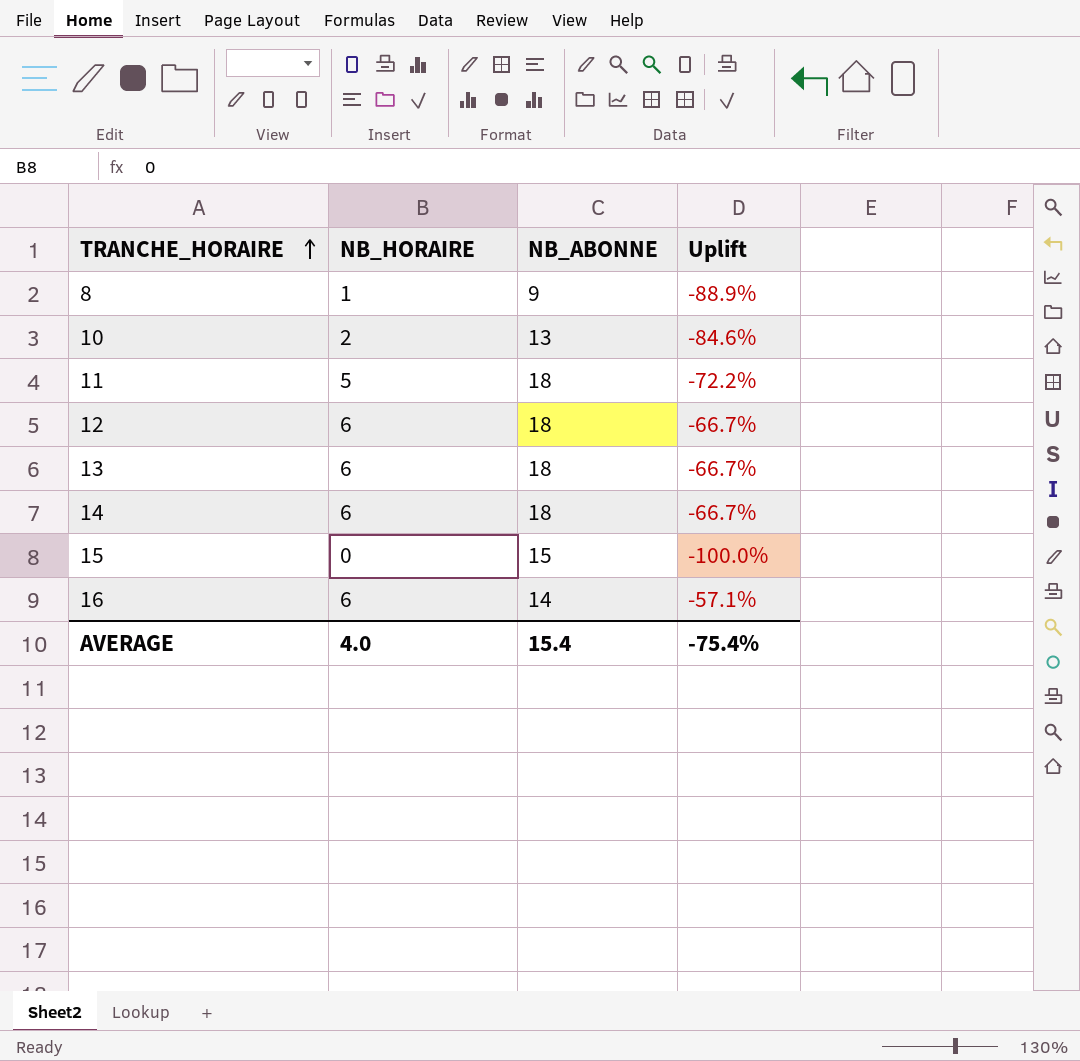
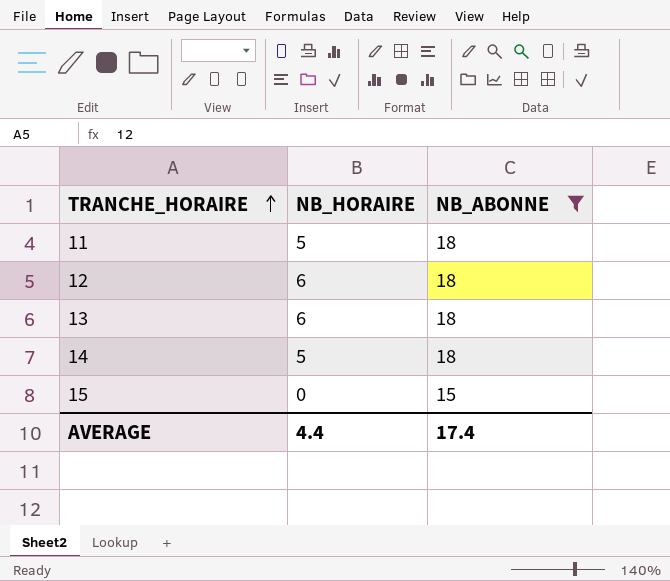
filter: none -> NB_ABONNE >= 15
column Uplift | formula: ([NB_HORAIRE] - [NB_ABONNE]) / [NB_ABONNE] -> none
14 | NB_HORAIRE: 6 -> 5
AVERAGE | NB_HORAIRE: 4.0 -> 4.4
AVERAGE | NB_ABONNE: 15.4 -> 17.4

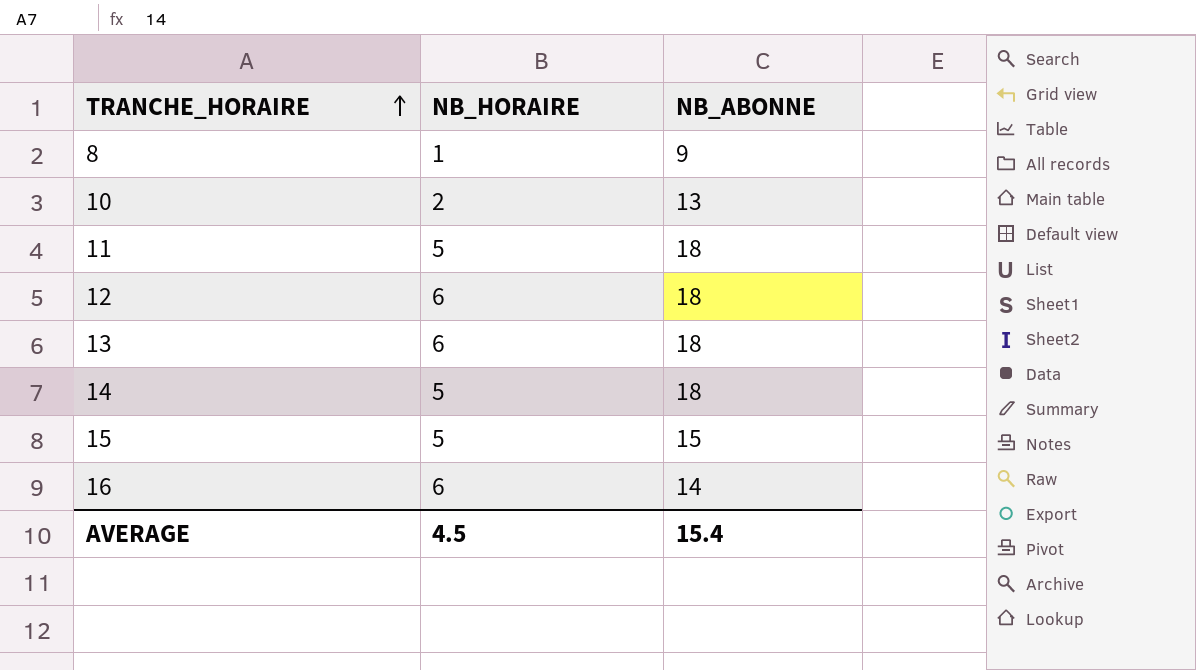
filter: NB_ABONNE >= 15 -> none
15 | NB_HORAIRE: 0 -> 5
AVERAGE | NB_HORAIRE: 4.4 -> 4.5
AVERAGE | NB_ABONNE: 17.4 -> 15.4

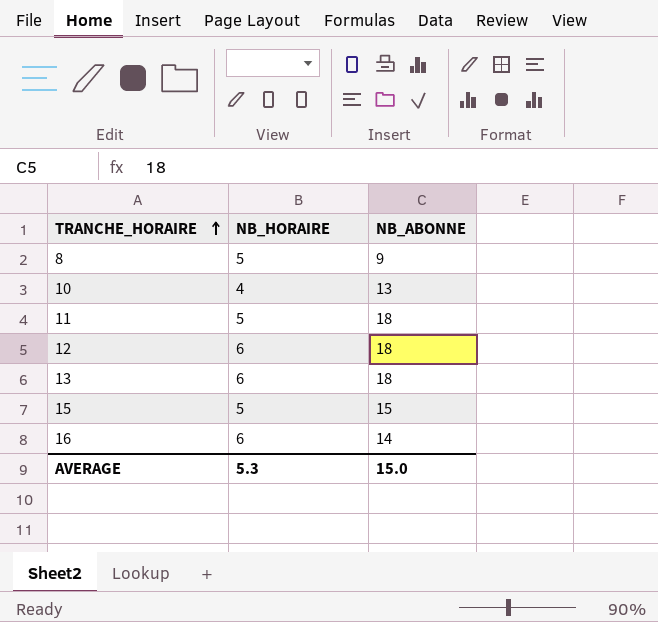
row 14: 5 | 18 -> none
8 | NB_HORAIRE: 1 -> 5
10 | NB_HORAIRE: 2 -> 4
AVERAGE | NB_HORAIRE: 4.5 -> 5.3
AVERAGE | NB_ABONNE: 15.4 -> 15.0

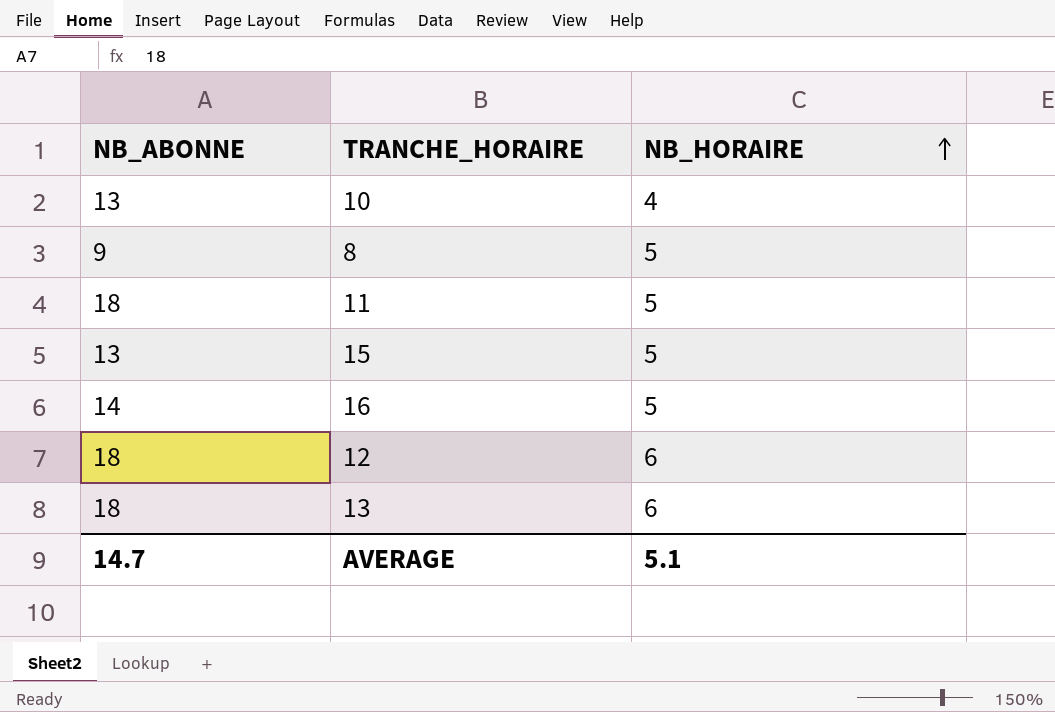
row order: TRANCHE_HORAIRE ascending -> NB_HORAIRE ascending
column NB_ABONNE | position: 3 -> 1
15 | NB_ABONNE: 15 -> 13
16 | NB_HORAIRE: 6 -> 5
AVERAGE | NB_ABONNE: 15.0 -> 14.7
AVERAGE | NB_HORAIRE: 5.3 -> 5.1

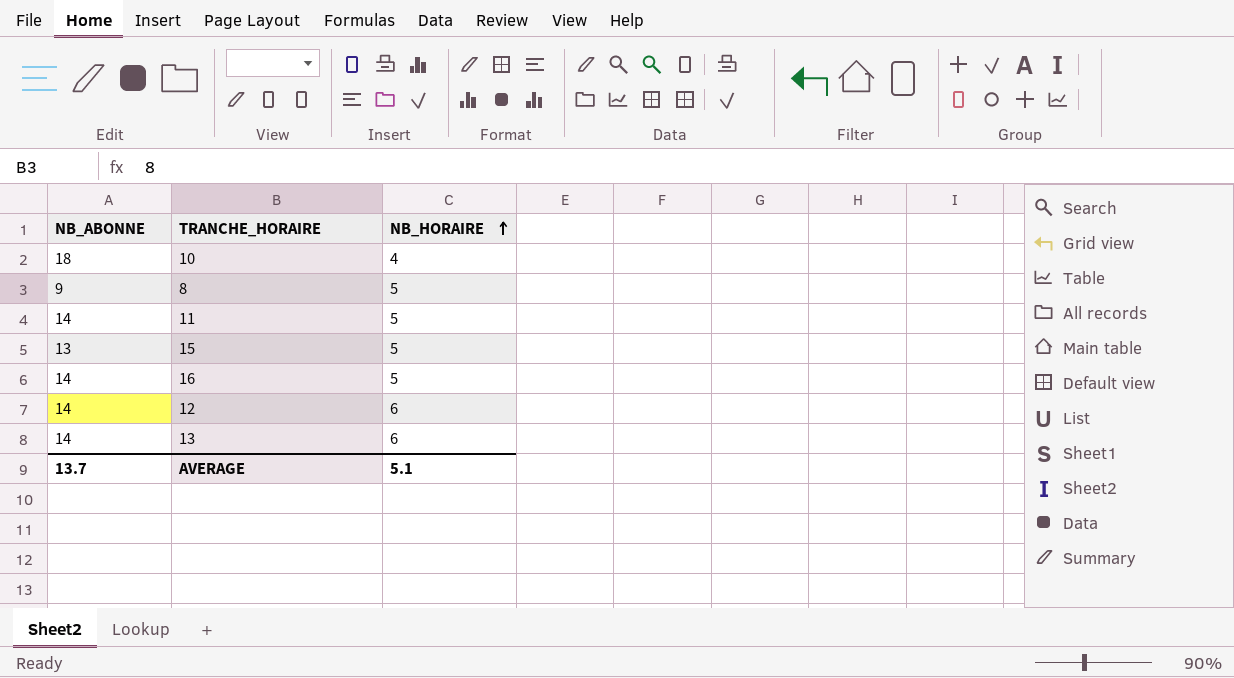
10 | NB_ABONNE: 13 -> 18
11 | NB_ABONNE: 18 -> 14
12 | NB_ABONNE: 18 -> 14
13 | NB_ABONNE: 18 -> 14
AVERAGE | NB_ABONNE: 14.7 -> 13.7

